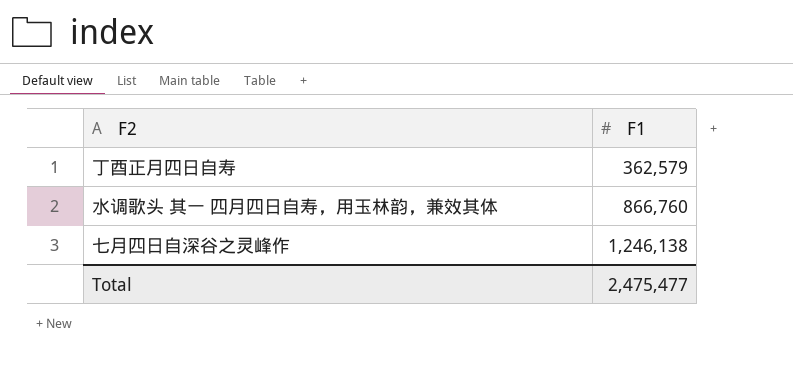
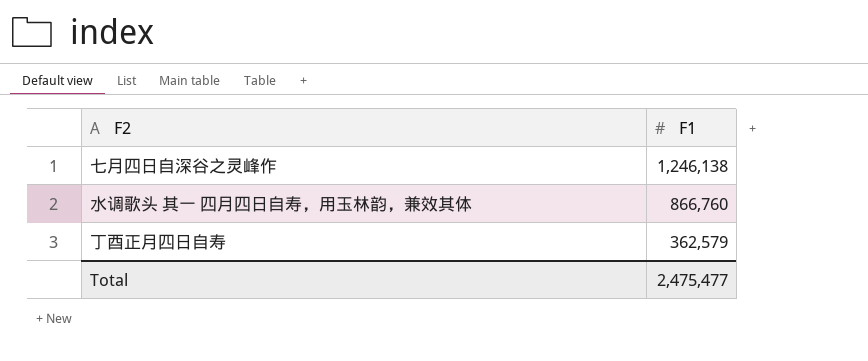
row order: F1 ascending -> F1 descending

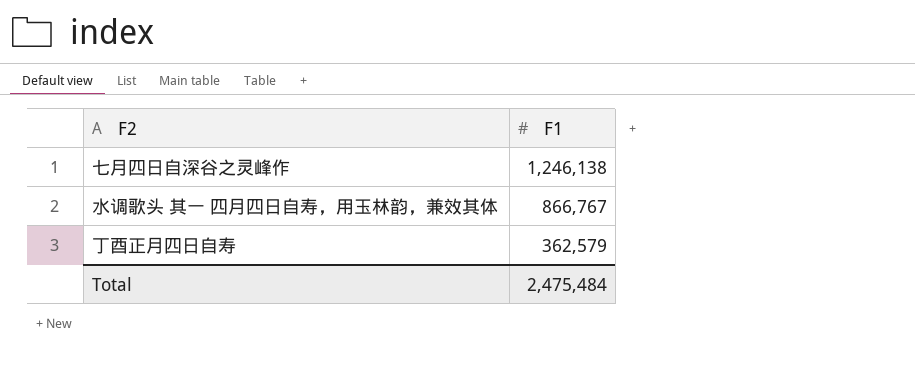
水调歌头 其一 四月四日自寿，用玉林韵，兼效其体 | F1: 866,760 -> 866,767
Total | F1: 2,475,477 -> 2,475,484

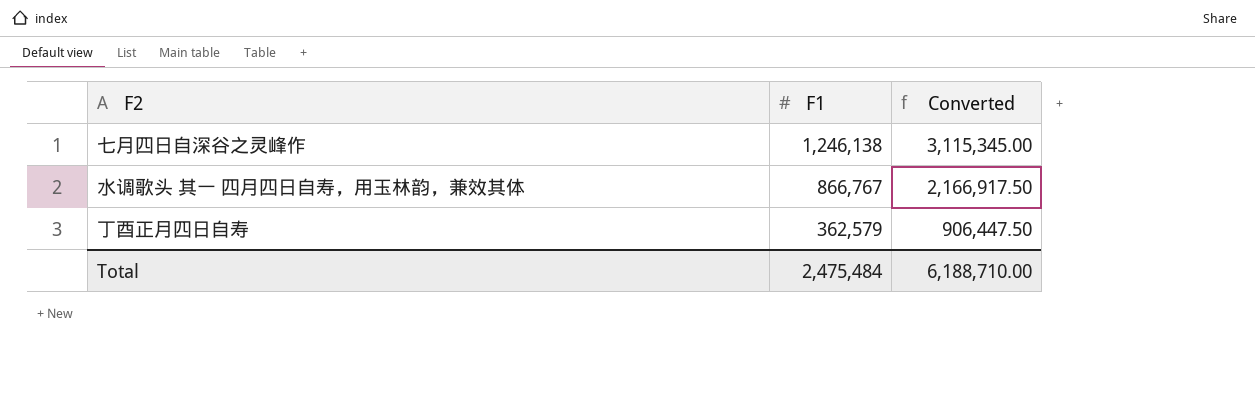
column Converted | formula: none -> [F1] * 2.5

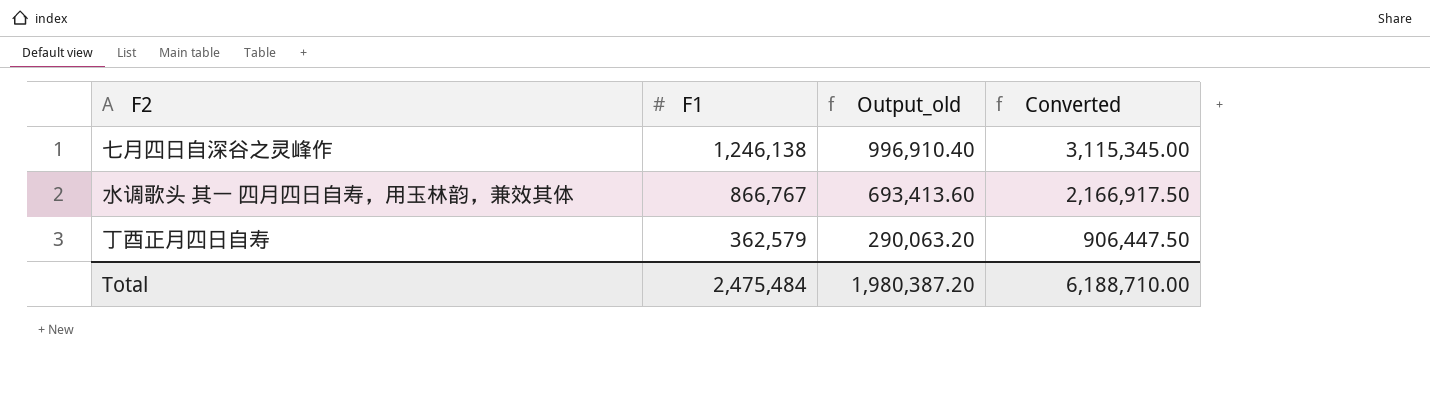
column Output_old | formula: none -> [F1] * 0.8

